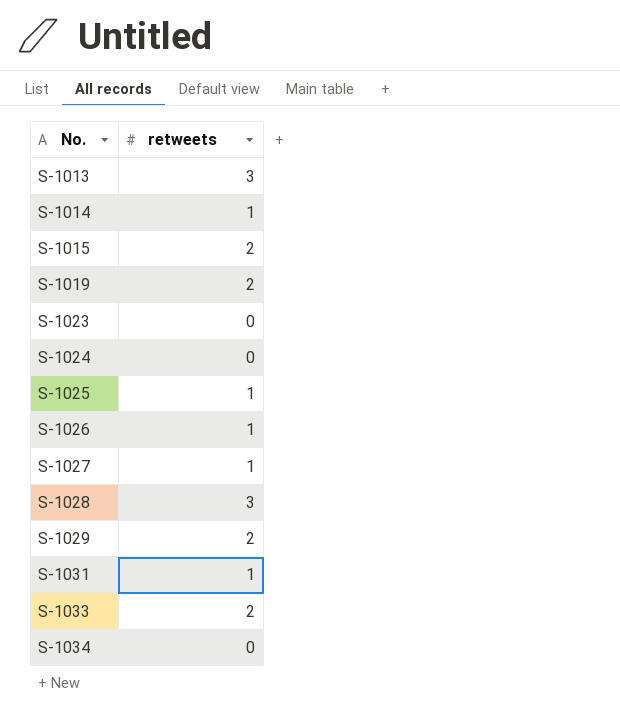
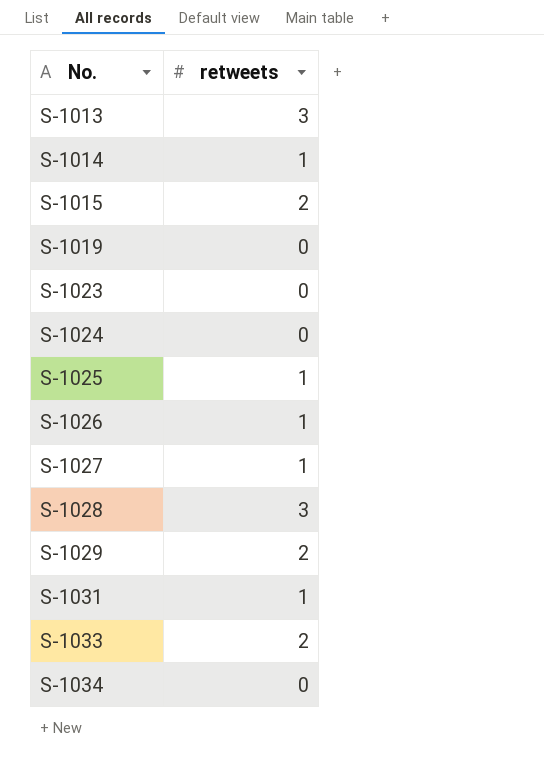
S-1019 | retweets: 2 -> 0

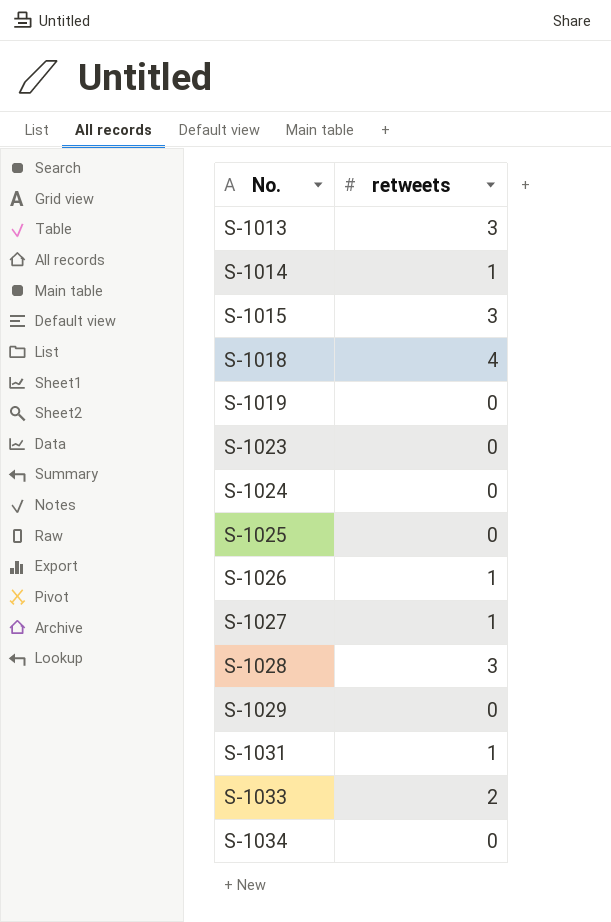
S-1015 | retweets: 2 -> 3
row S-1018: none -> 4
S-1025 | retweets: 1 -> 0
S-1029 | retweets: 2 -> 0

